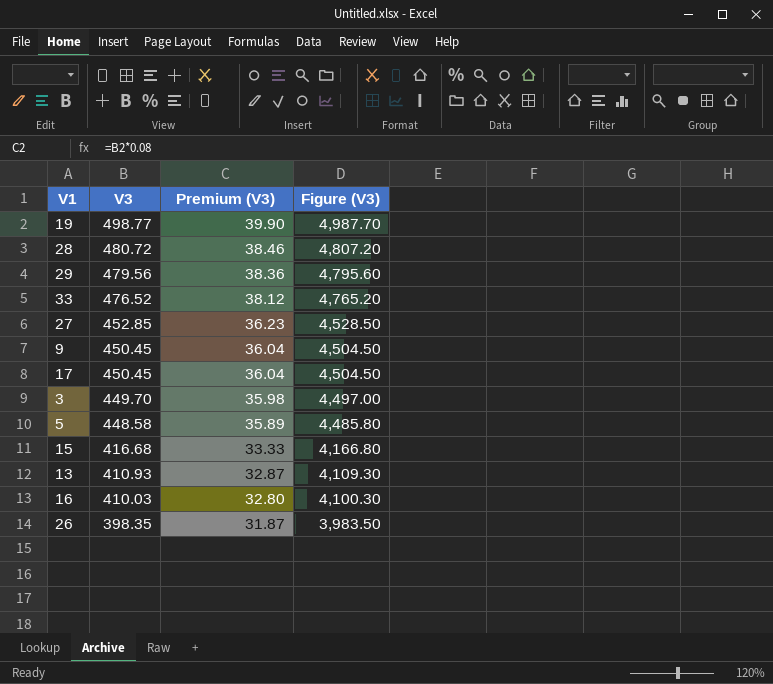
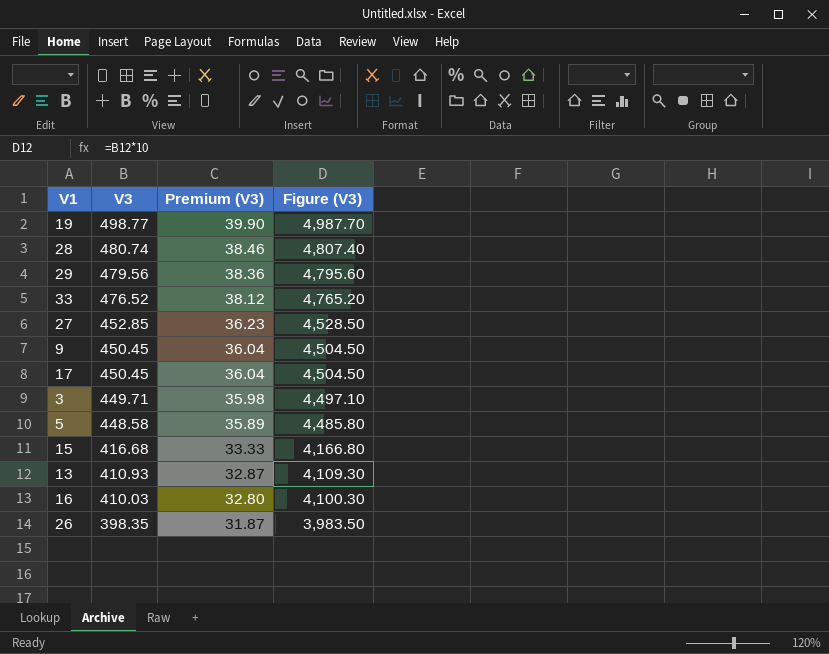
28 | V3: 480.72 -> 480.74
28 | Figure (V3): 4,807.20 -> 4,807.40
3 | V3: 449.70 -> 449.71
3 | Figure (V3): 4,497.00 -> 4,497.10

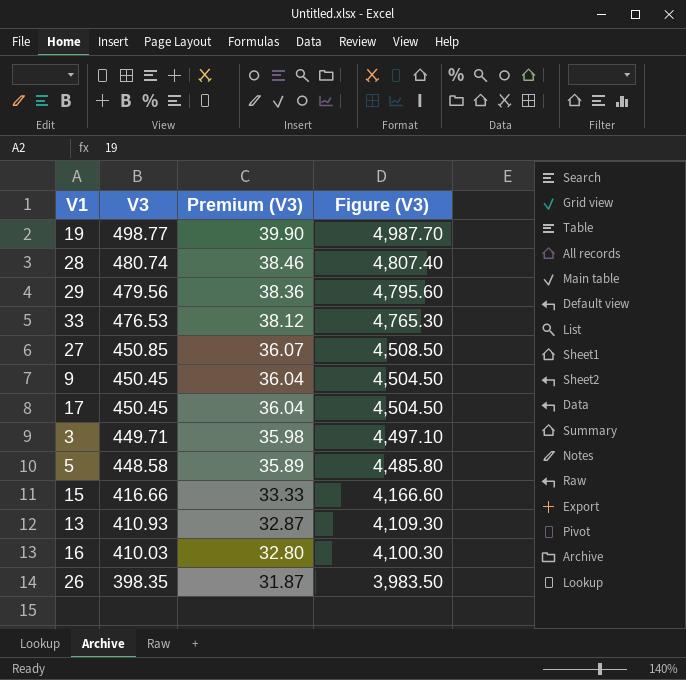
33 | V3: 476.52 -> 476.53
33 | Figure (V3): 4,765.20 -> 4,765.30
27 | V3: 452.85 -> 450.85
27 | Premium (V3): 36.23 -> 36.07
27 | Figure (V3): 4,528.50 -> 4,508.50
15 | V3: 416.68 -> 416.66
15 | Figure (V3): 4,166.80 -> 4,166.60

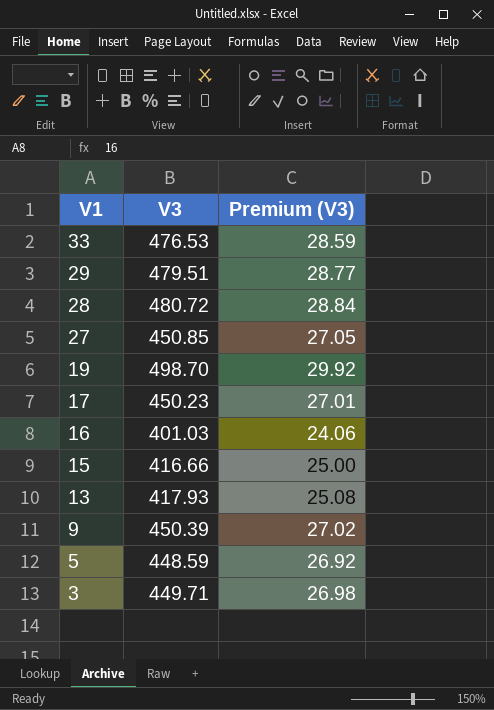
row order: V3 descending -> V1 descending
column Figure (V3) | formula: [V3] * 10 -> none
column Premium (V3) | formula: [V3] * 0.08 -> [V3] * 0.06
row 26: 398.35 | 31.87 | 3,983.50 -> none
29 | V3: 479.56 -> 479.51
28 | V3: 480.74 -> 480.72
19 | V3: 498.77 -> 498.70
17 | V3: 450.45 -> 450.23
16 | V3: 410.03 -> 401.03
13 | V3: 410.93 -> 417.93
9 | V3: 450.45 -> 450.39
5 | V3: 448.58 -> 448.59

